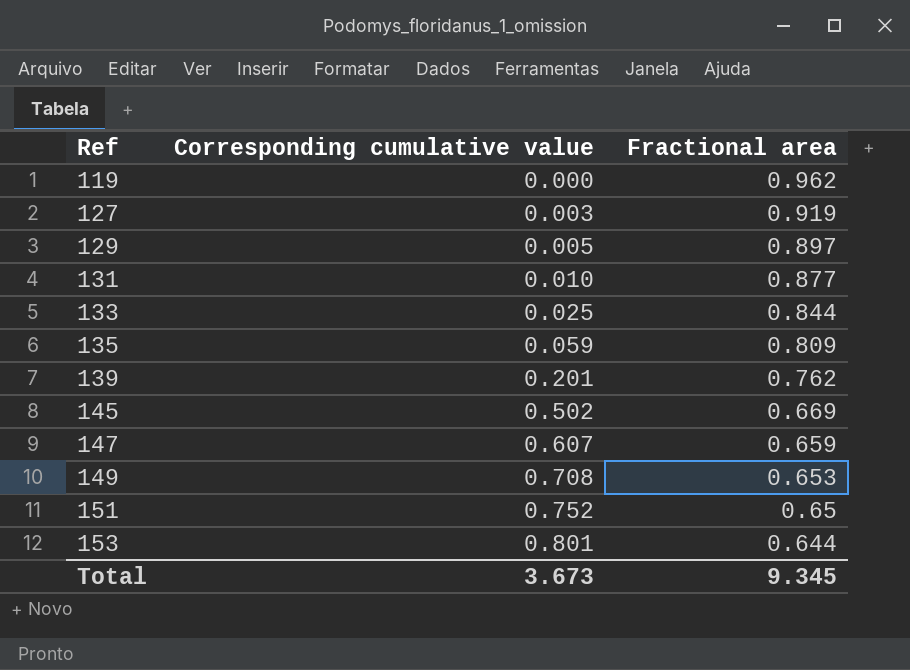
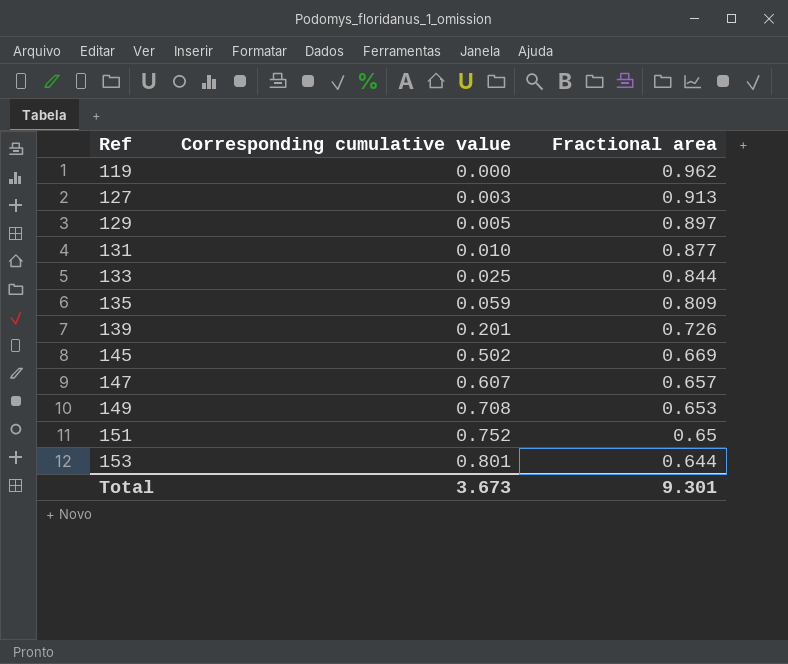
127 | Fractional area: 0.919 -> 0.913
139 | Fractional area: 0.762 -> 0.726
147 | Fractional area: 0.659 -> 0.657
Total | Fractional area: 9.345 -> 9.301

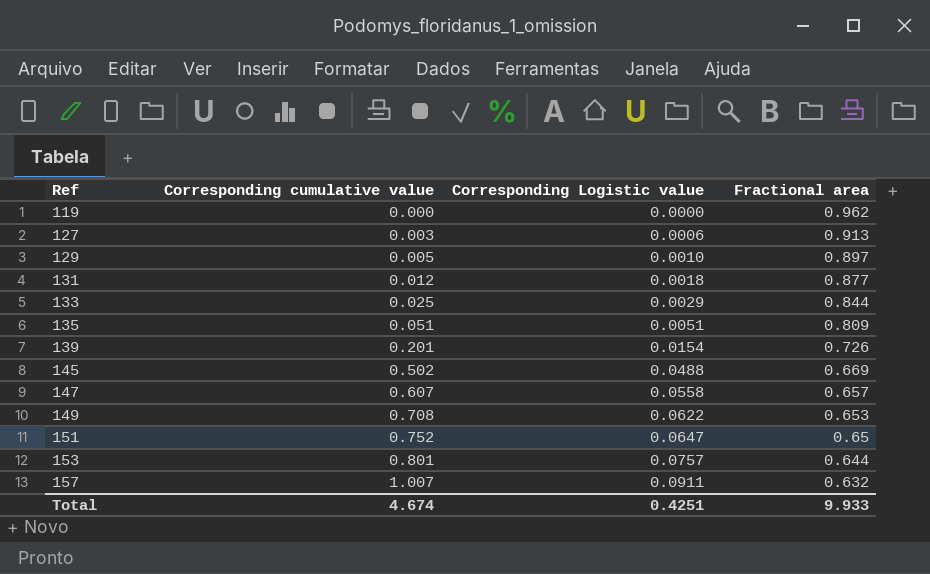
column Corresponding Logistic value | position: none -> 3
131 | Corresponding cumulative value: 0.010 -> 0.012
135 | Corresponding cumulative value: 0.059 -> 0.051
row 157: none -> 1.007 | 0.0911 | 0.632
Total | Corresponding cumulative value: 3.673 -> 4.674
Total | Fractional area: 9.301 -> 9.933

